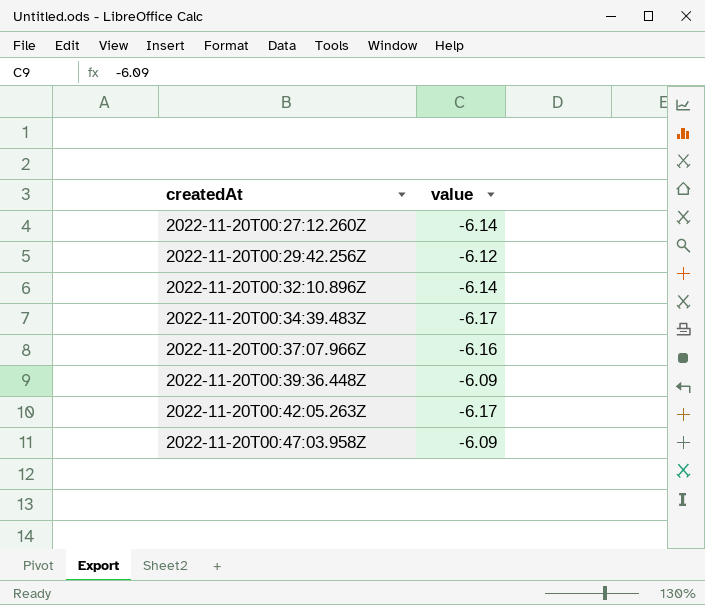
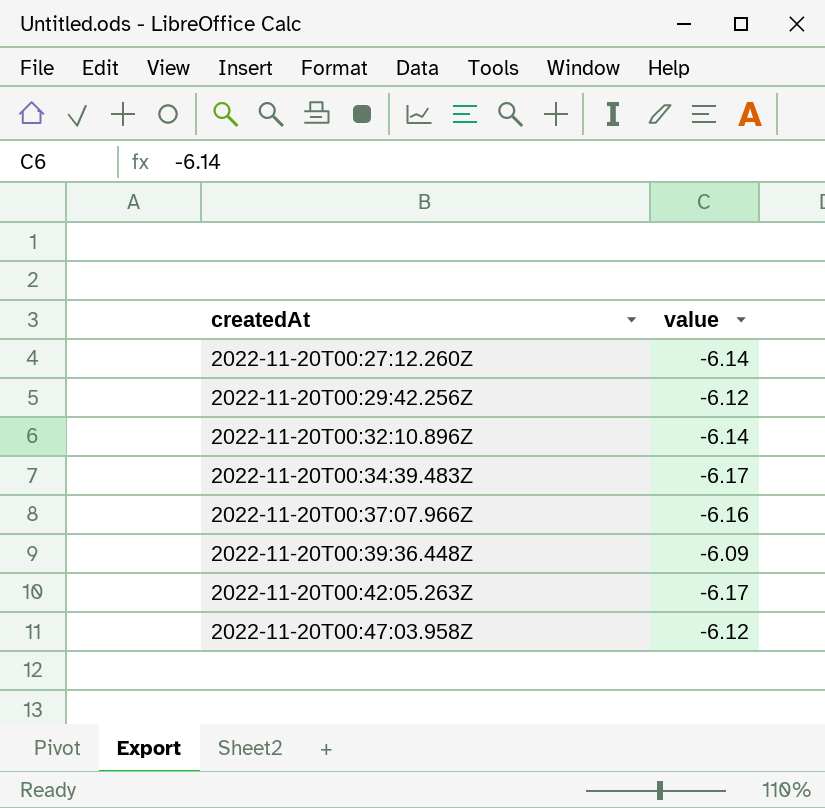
2022-11-20T00:47:03.958Z | value: -6.09 -> -6.12

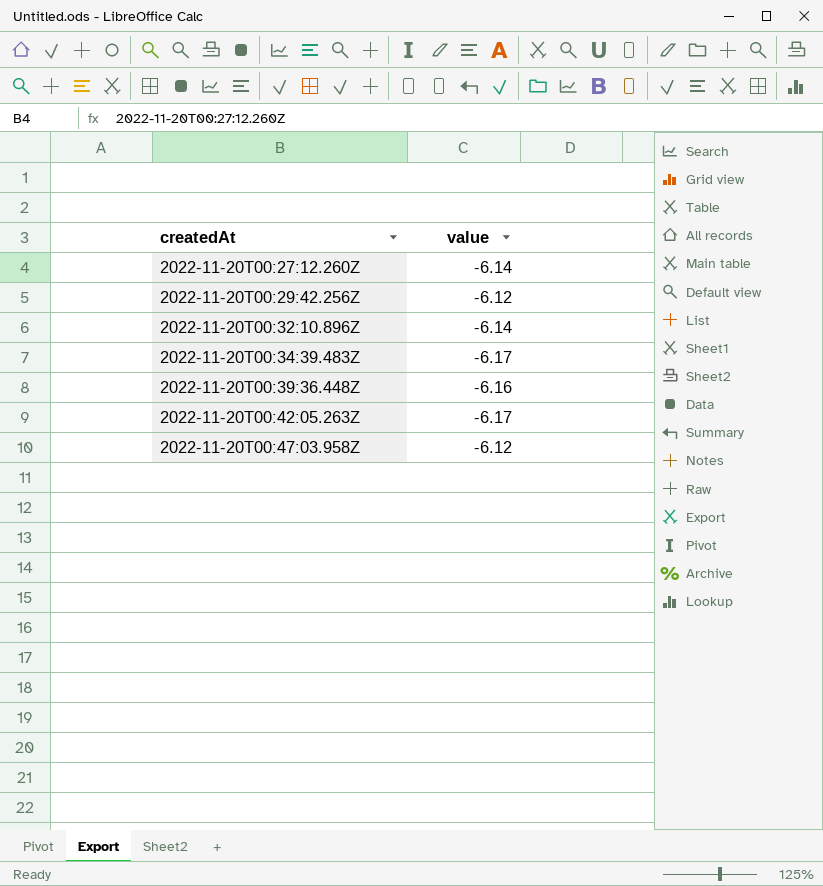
row 2022-11-20T00:37:07.966Z: -6.16 -> none
2022-11-20T00:39:36.448Z | value: -6.09 -> -6.16

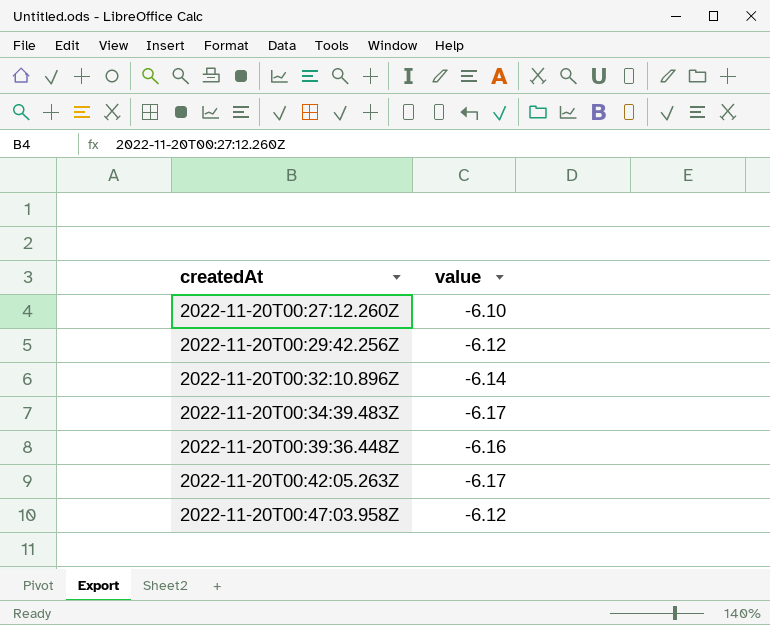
2022-11-20T00:27:12.260Z | value: -6.14 -> -6.10

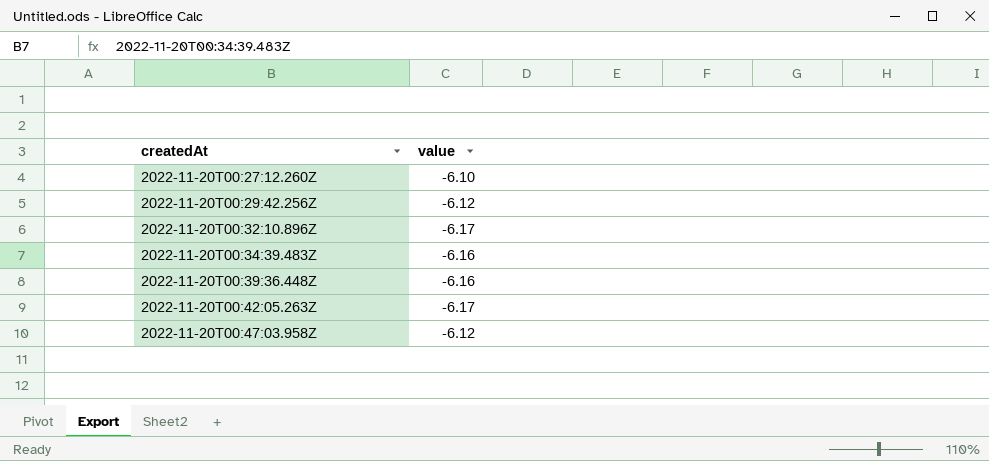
2022-11-20T00:32:10.896Z | value: -6.14 -> -6.17
2022-11-20T00:34:39.483Z | value: -6.17 -> -6.16

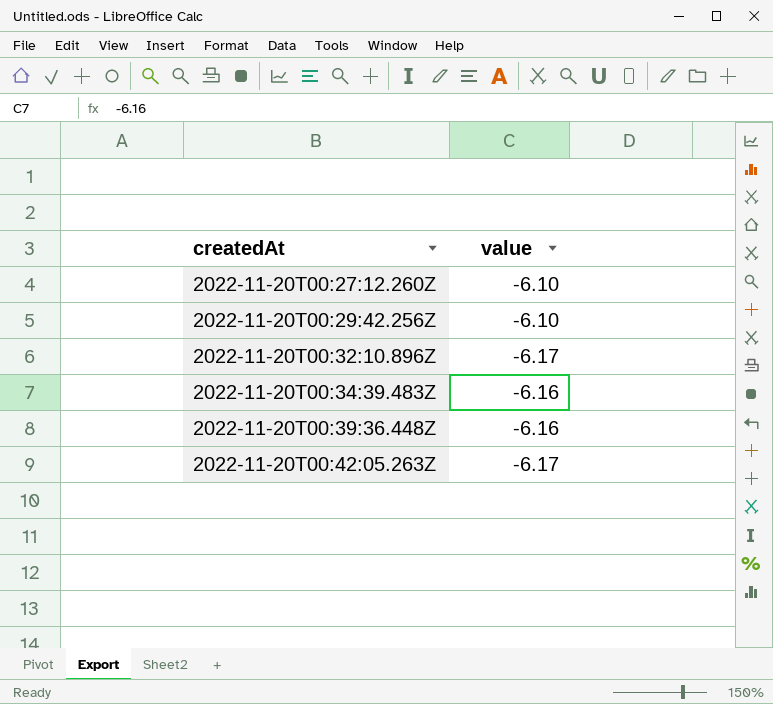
row 2022-11-20T00:47:03.958Z: -6.12 -> none
2022-11-20T00:29:42.256Z | value: -6.12 -> -6.10

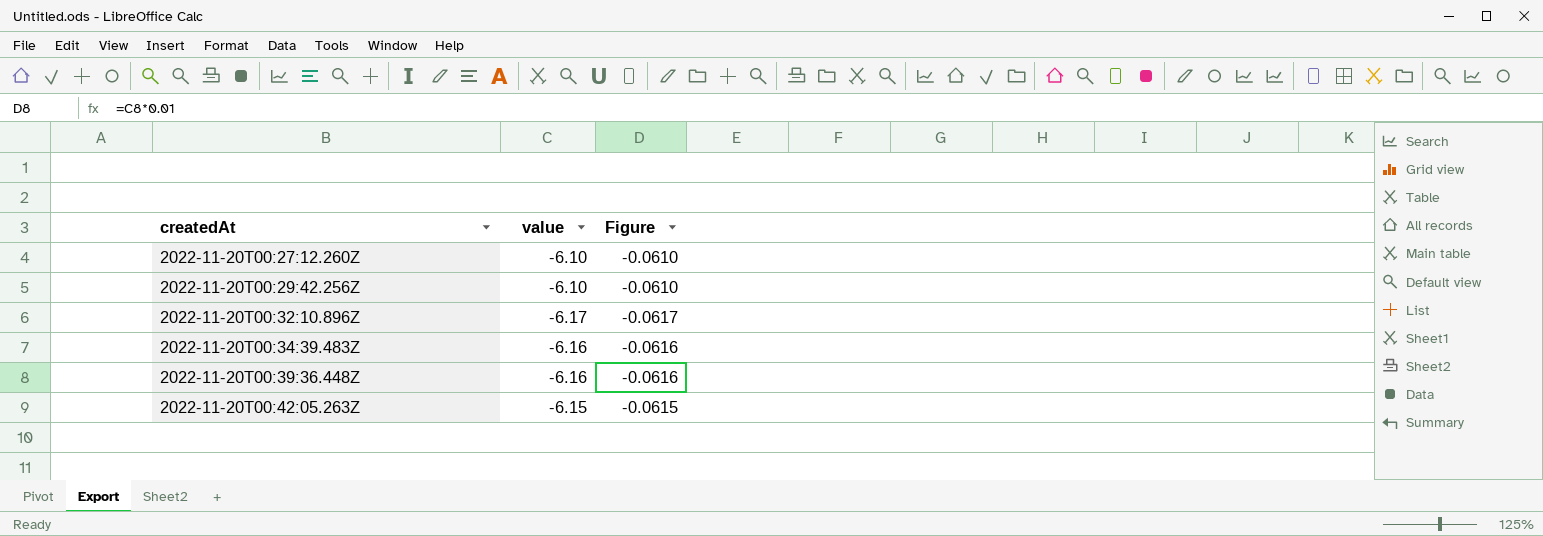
column Figure | formula: none -> [value] * 0.01
2022-11-20T00:42:05.263Z | value: -6.17 -> -6.15

